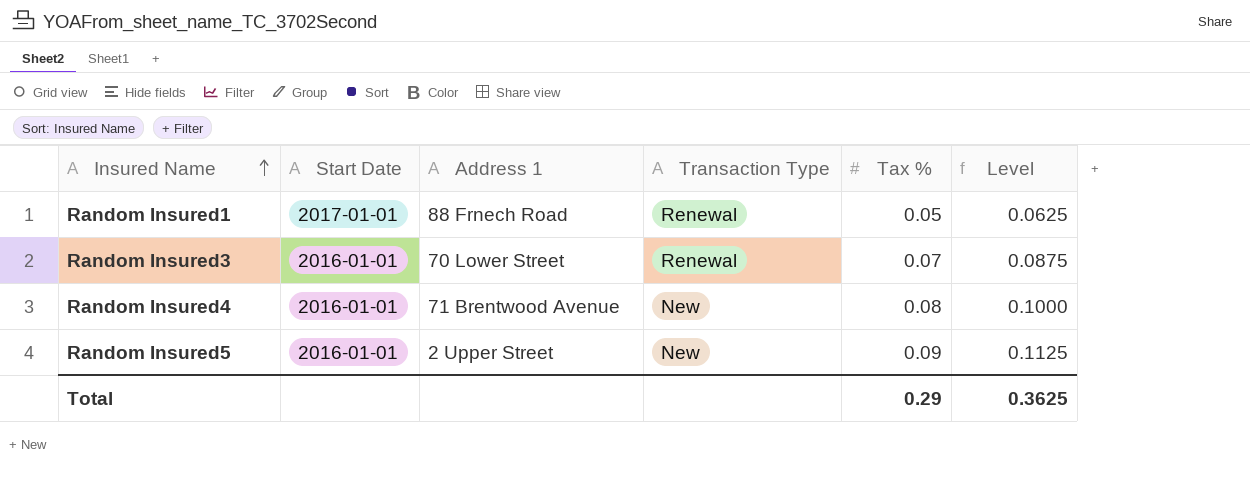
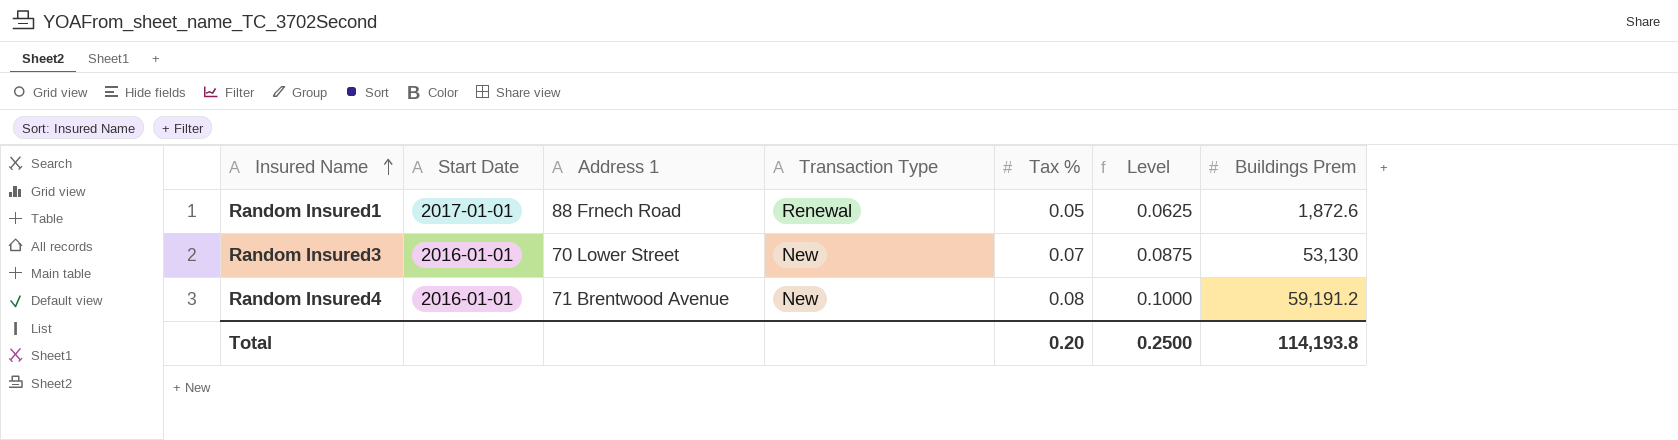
column Buildings Prem | position: none -> 7
row Random Insured5: 2016-01-01 | 2 Upper Street | New | 0.09 | 0.1125 -> none
Random Insured3 | Transaction Type: Renewal -> New
Total | Tax %: 0.29 -> 0.20
Total | Level: 0.3625 -> 0.2500

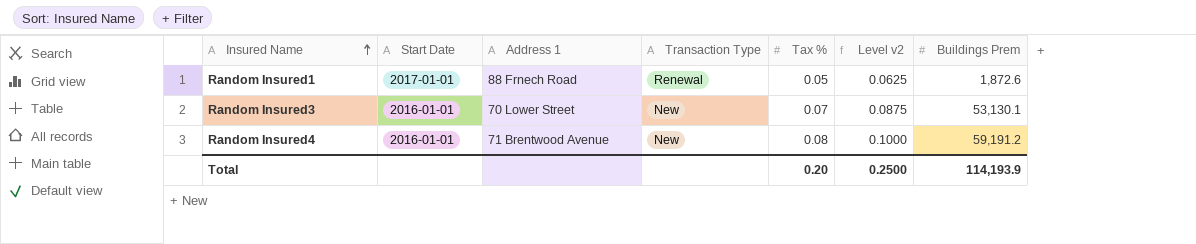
column name: Level -> Level v2
Random Insured3 | Buildings Prem: 53,130 -> 53,130.1
Total | Buildings Prem: 114,193.8 -> 114,193.9

